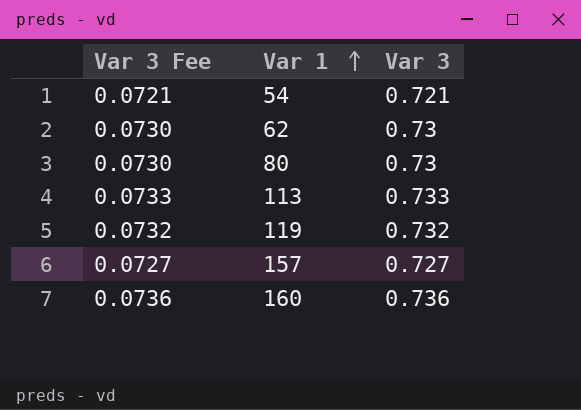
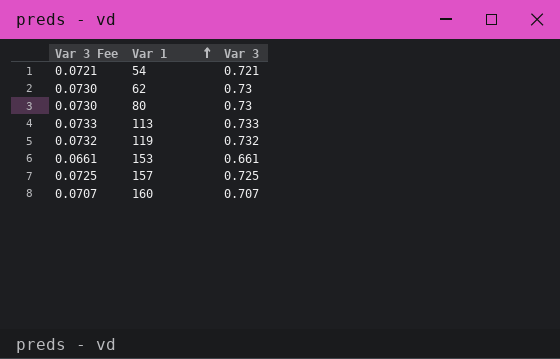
row 153: none -> 0.0661 | 0.661
157 | Var 3 Fee: 0.0727 -> 0.0725
157 | Var 3: 0.727 -> 0.725
160 | Var 3 Fee: 0.0736 -> 0.0707
160 | Var 3: 0.736 -> 0.707

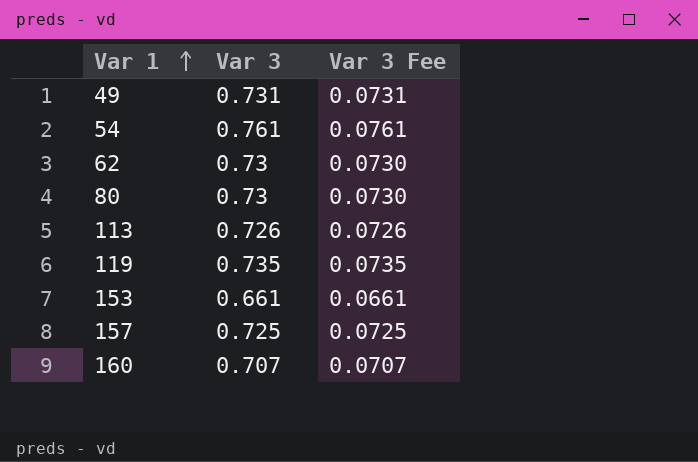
column Var 3 Fee | position: 1 -> 3
row 49: none -> 0.731 | 0.0731
54 | Var 3: 0.721 -> 0.761
54 | Var 3 Fee: 0.0721 -> 0.0761
113 | Var 3: 0.733 -> 0.726
113 | Var 3 Fee: 0.0733 -> 0.0726
119 | Var 3: 0.732 -> 0.735
119 | Var 3 Fee: 0.0732 -> 0.0735

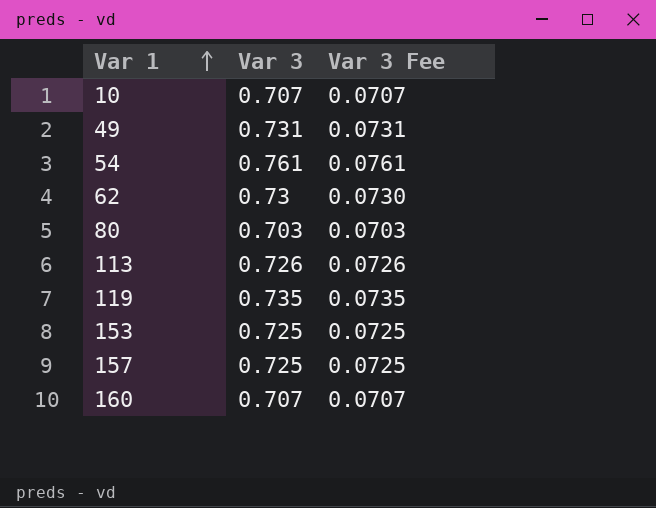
row 10: none -> 0.707 | 0.0707
80 | Var 3: 0.73 -> 0.703
80 | Var 3 Fee: 0.0730 -> 0.0703
153 | Var 3: 0.661 -> 0.725
153 | Var 3 Fee: 0.0661 -> 0.0725

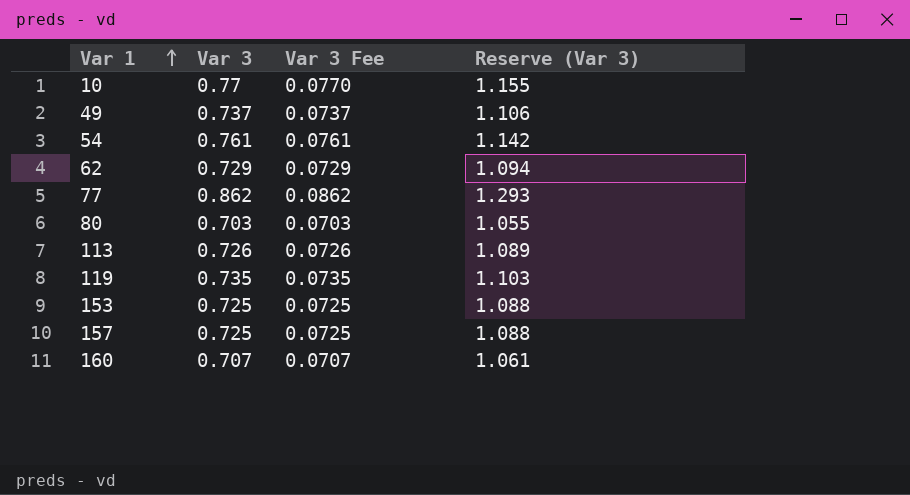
column Reserve (Var 3) | formula: none -> [Var 3] * 1.5
10 | Var 3: 0.707 -> 0.77
10 | Var 3 Fee: 0.0707 -> 0.0770
49 | Var 3: 0.731 -> 0.737
49 | Var 3 Fee: 0.0731 -> 0.0737
62 | Var 3: 0.73 -> 0.729
62 | Var 3 Fee: 0.0730 -> 0.0729
row 77: none -> 0.862 | 0.0862 | 1.293

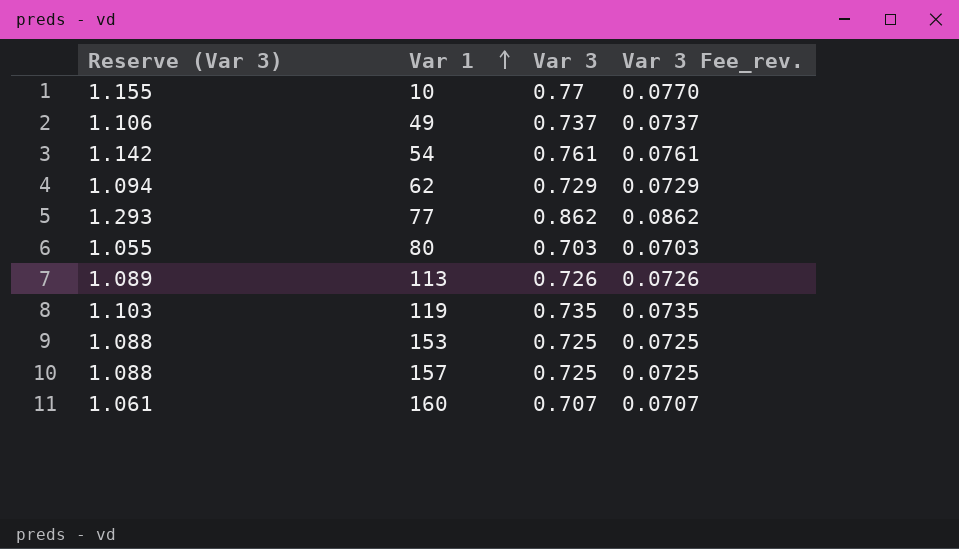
column Reserve (Var 3) | position: 4 -> 1
column name: Var 3 Fee -> Var 3 Fee_rev.

